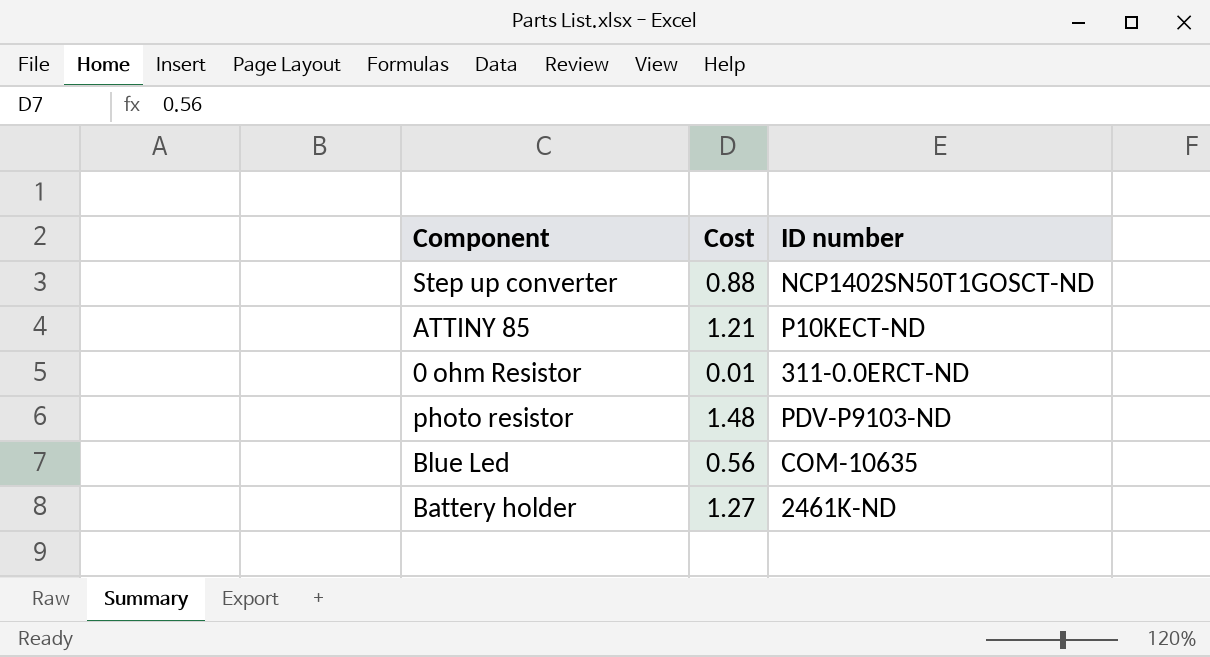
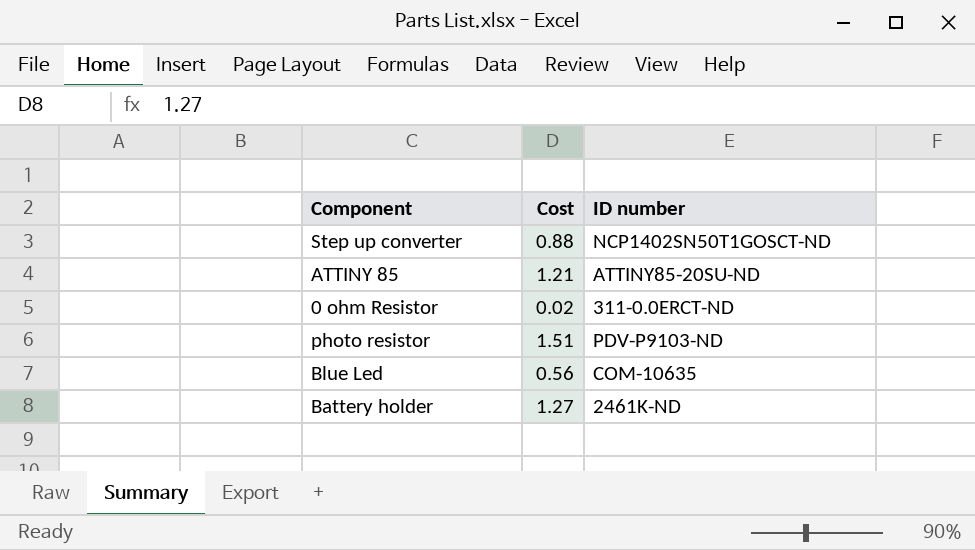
ATTINY 85 | ID number: P10KECT-ND -> ATTINY85-20SU-ND
0 ohm Resistor | Cost: 0.01 -> 0.02
photo resistor | Cost: 1.48 -> 1.51

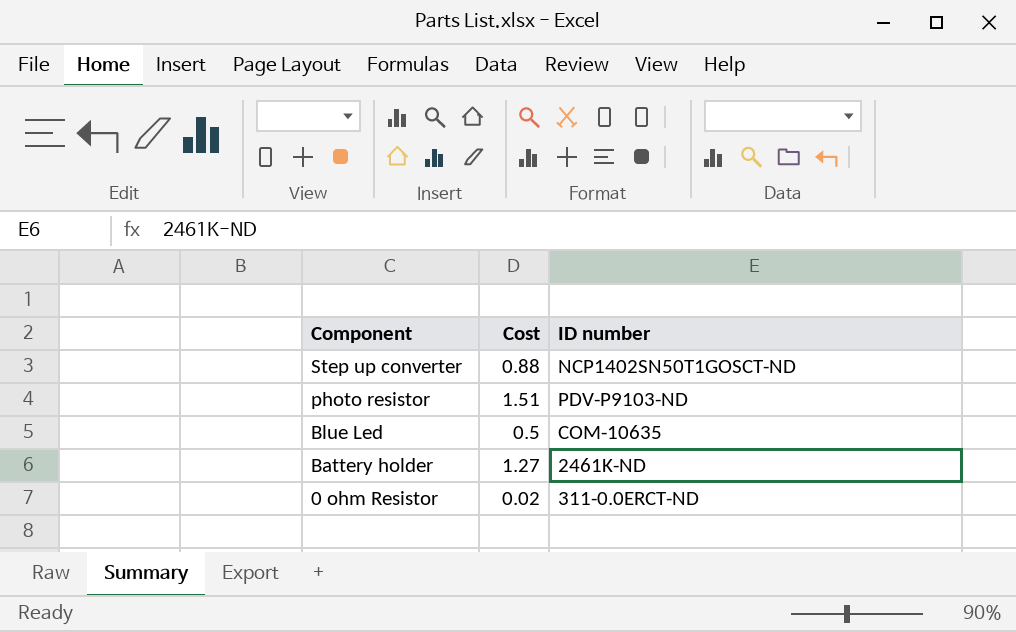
row order: none -> Component descending
row ATTINY 85: 1.21 | ATTINY85-20SU-ND -> none
Blue Led | Cost: 0.56 -> 0.5

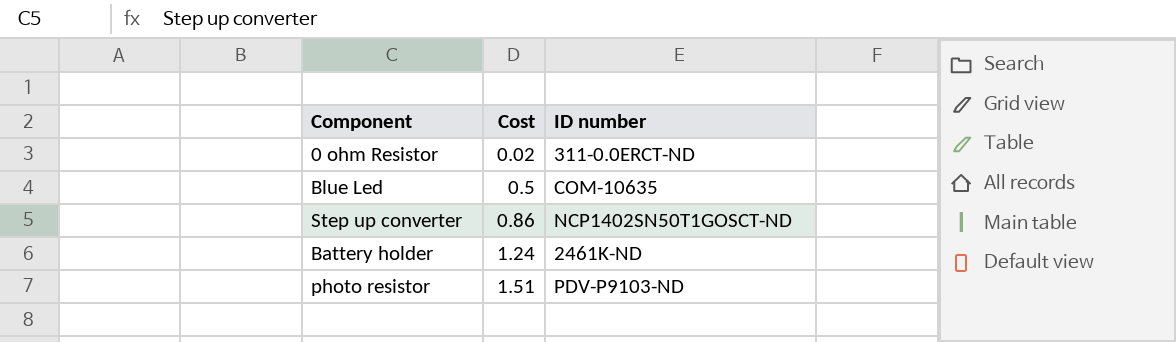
row order: Component descending -> Cost ascending
Step up converter | Cost: 0.88 -> 0.86
Battery holder | Cost: 1.27 -> 1.24

